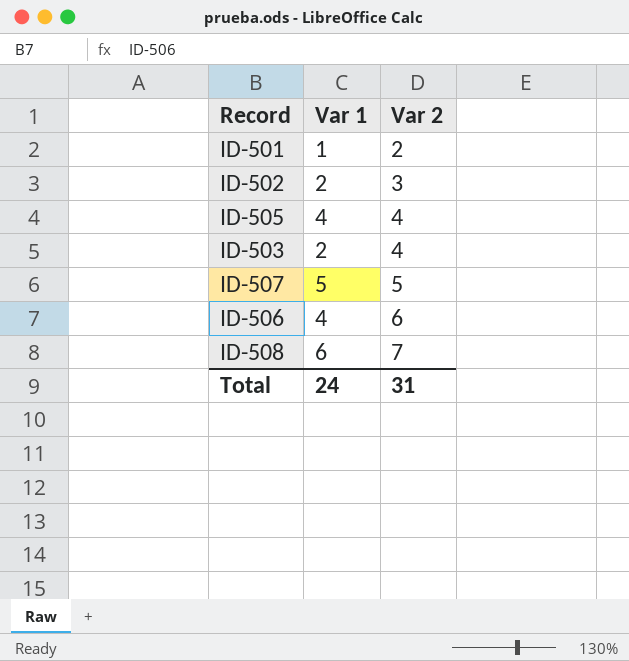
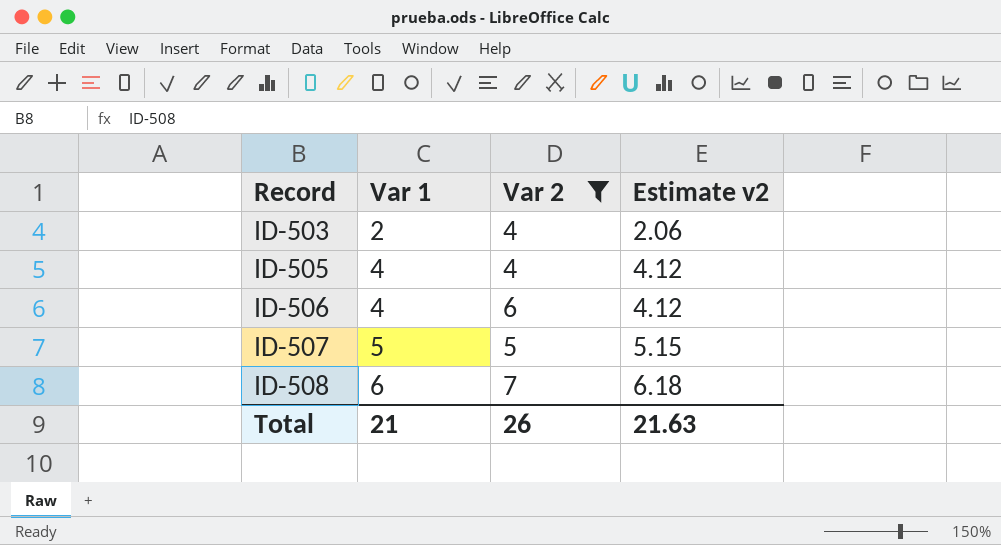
filter: none -> Var 2 >= 4
row order: Var 2 ascending -> Record ascending
column Estimate v2 | formula: none -> [Var 1] * 1.03
Total | Var 1: 24 -> 21
Total | Var 2: 31 -> 26

